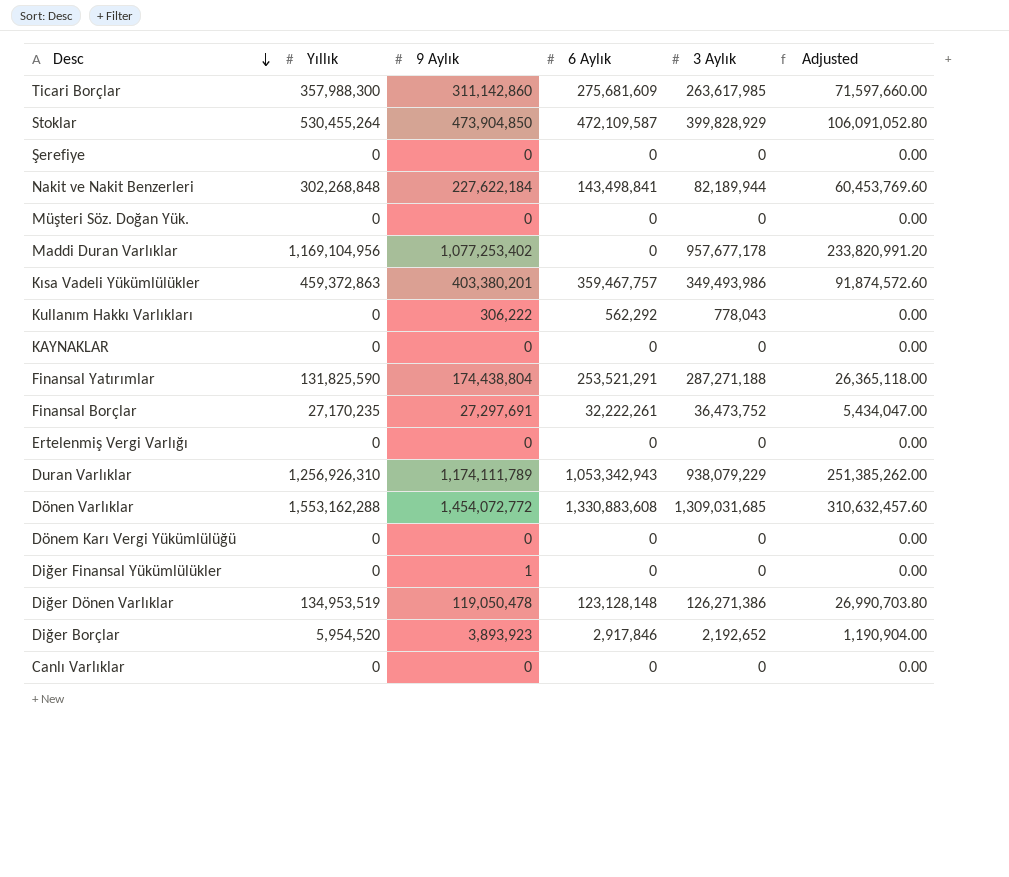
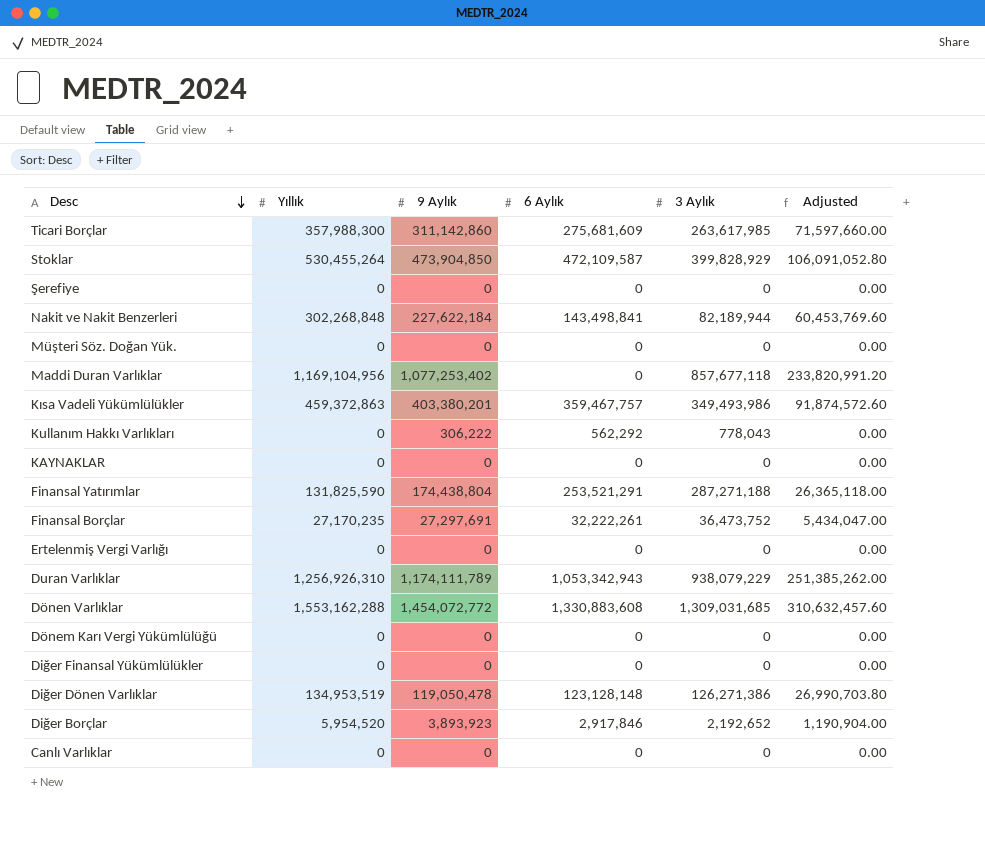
Maddi Duran Varlıklar | 3 Aylık: 957,677,178 -> 857,677,118
Diğer Finansal Yükümlülükler | 9 Aylık: 1 -> 0

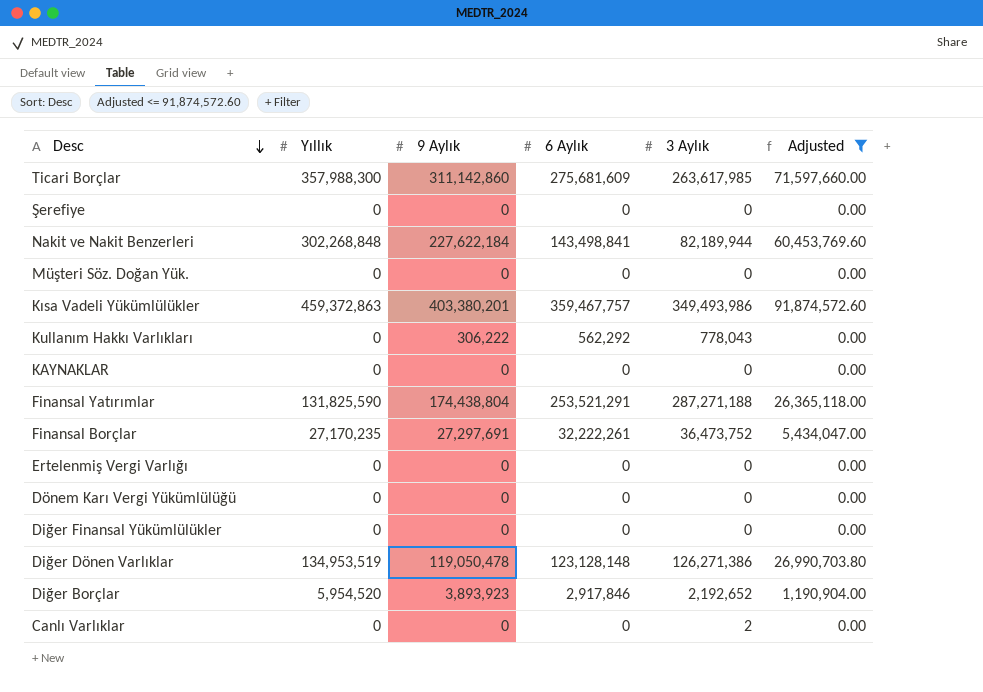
filter: none -> Adjusted <= 91,874,572.60
Canlı Varlıklar | 3 Aylık: 0 -> 2

